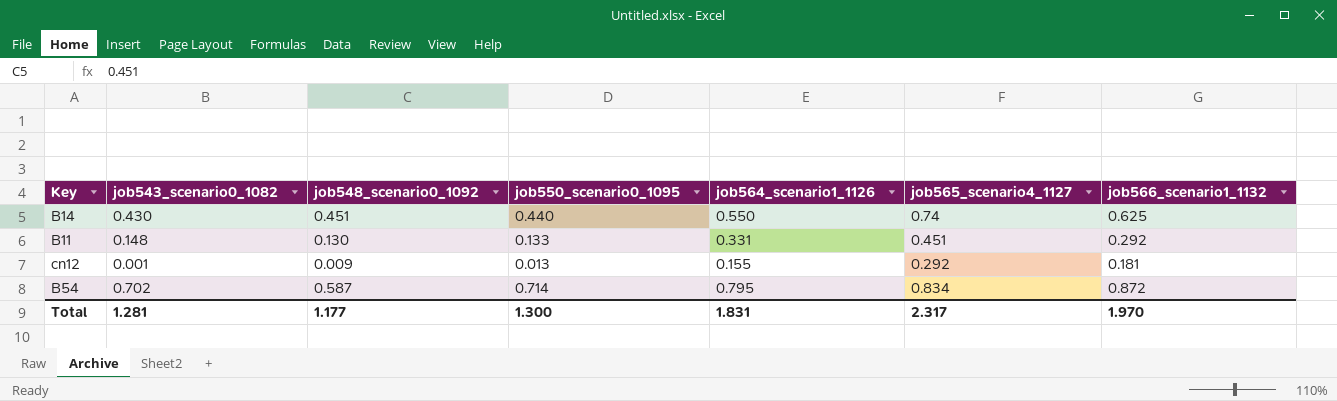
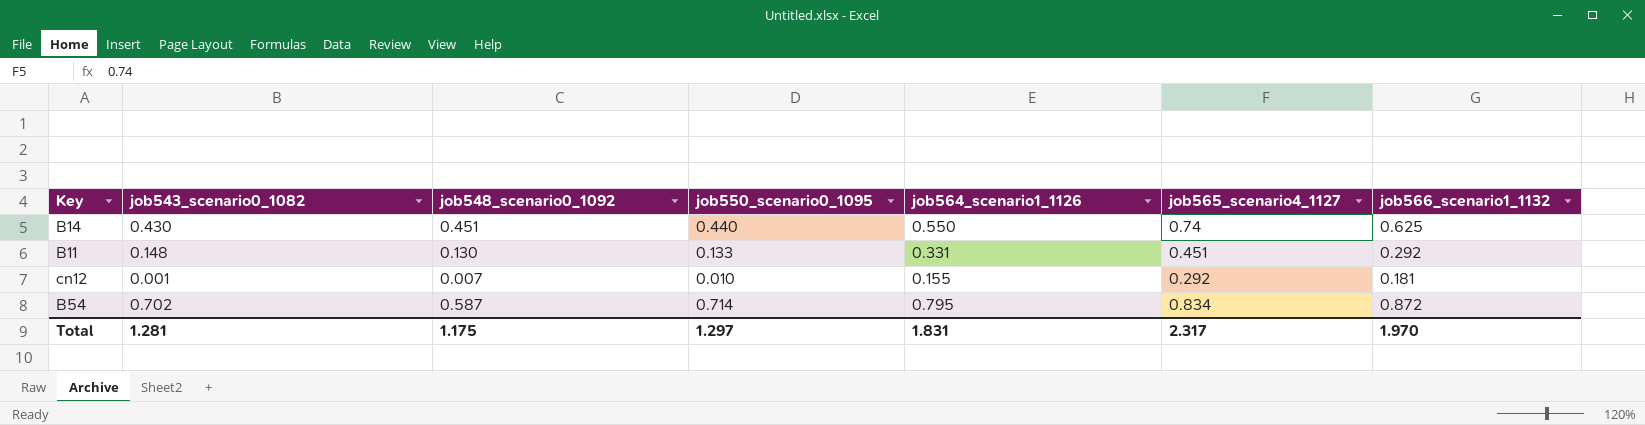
cn12 | job548_scenario0_1092: 0.009 -> 0.007
cn12 | job550_scenario0_1095: 0.013 -> 0.010
Total | job548_scenario0_1092: 1.177 -> 1.175
Total | job550_scenario0_1095: 1.300 -> 1.297

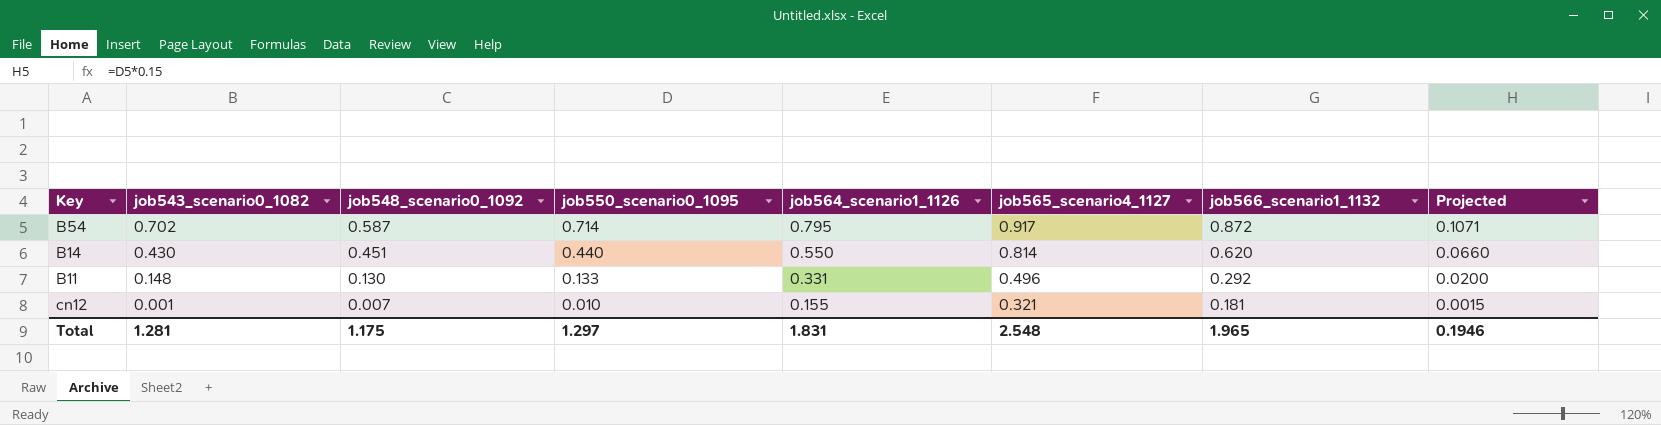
row order: none -> job543_scenario0_1082 descending
column Projected | formula: none -> [job550_scenario0_1095] * 0.15
B54 | job565_scenario4_1127: 0.834 -> 0.917
B14 | job565_scenario4_1127: 0.74 -> 0.814
B14 | job566_scenario1_1132: 0.625 -> 0.620
B11 | job565_scenario4_1127: 0.451 -> 0.496
cn12 | job565_scenario4_1127: 0.292 -> 0.321
Total | job565_scenario4_1127: 2.317 -> 2.548
Total | job566_scenario1_1132: 1.970 -> 1.965

